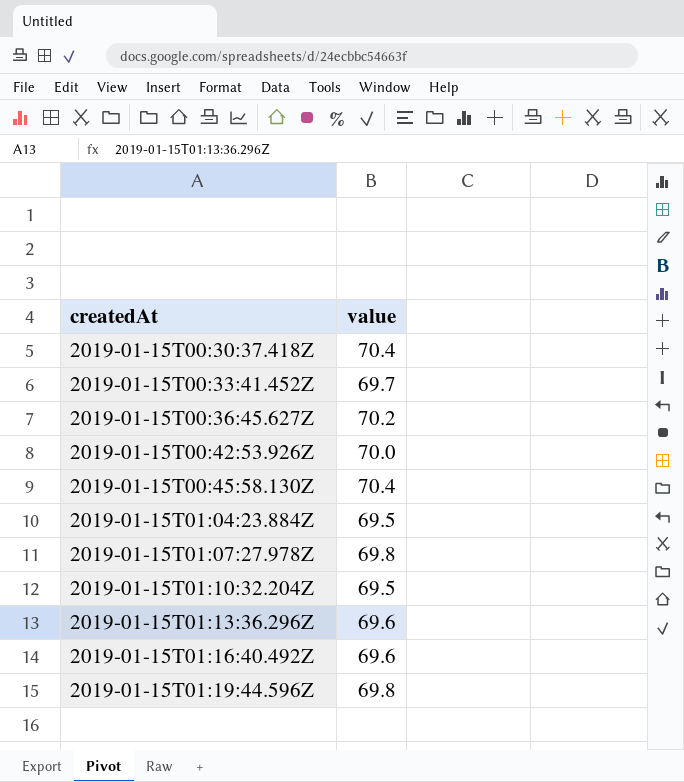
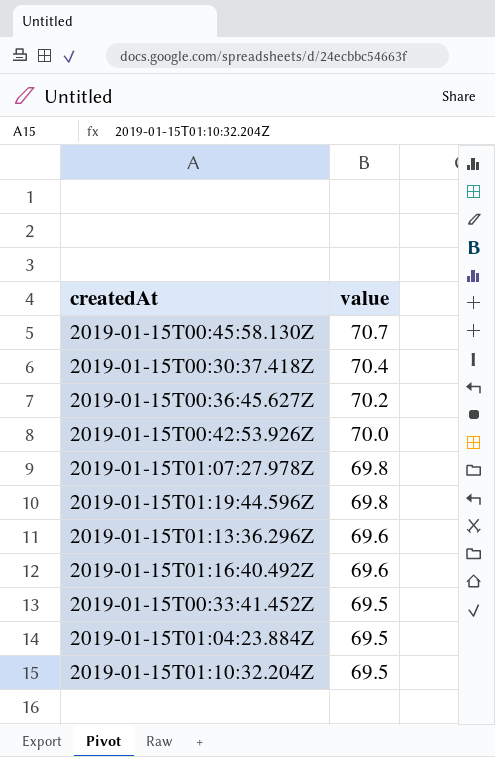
row order: createdAt ascending -> value descending
2019-01-15T00:45:58.130Z | value: 70.4 -> 70.7
2019-01-15T00:33:41.452Z | value: 69.7 -> 69.5

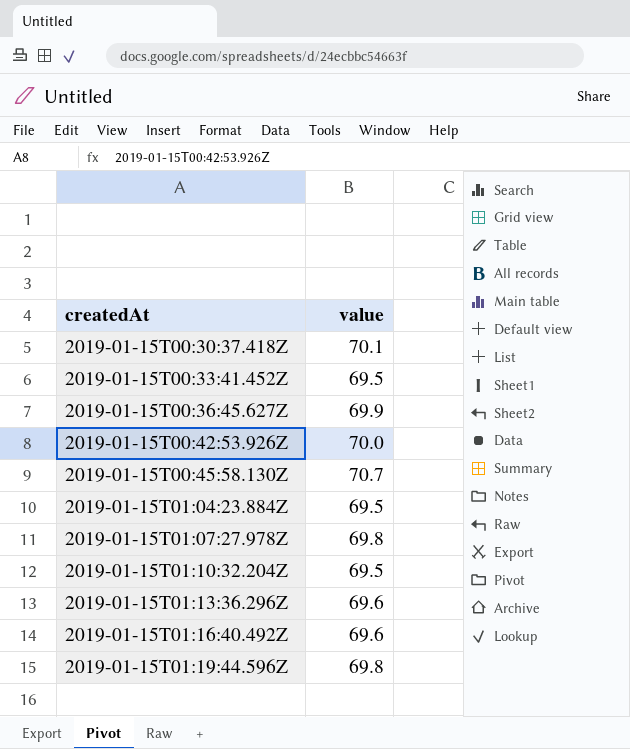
row order: value descending -> createdAt ascending
2019-01-15T00:30:37.418Z | value: 70.4 -> 70.1
2019-01-15T00:36:45.627Z | value: 70.2 -> 69.9

